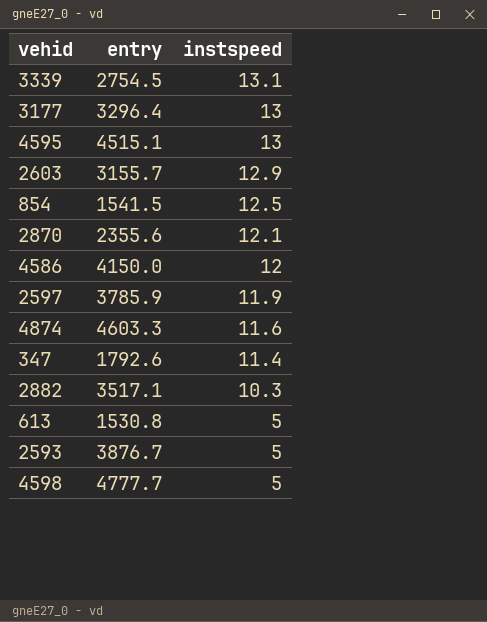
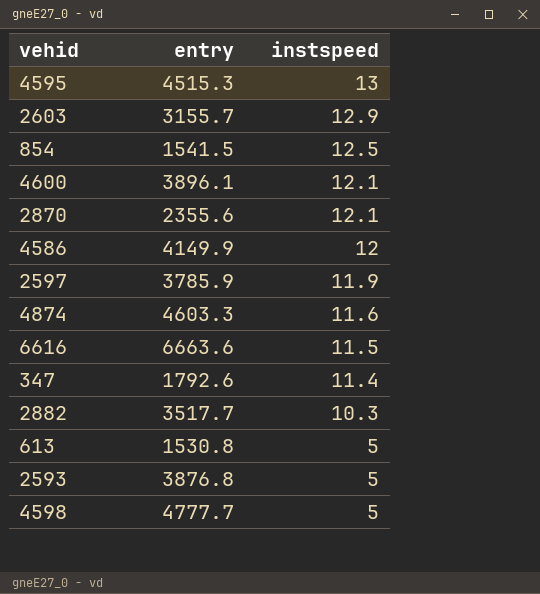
row 3339: 2754.5 | 13.1 -> none
row 3177: 3296.4 | 13 -> none
4595 | entry: 4515.1 -> 4515.3
row 4600: none -> 3896.1 | 12.1
4586 | entry: 4150.0 -> 4149.9
row 6616: none -> 6663.6 | 11.5
2882 | entry: 3517.1 -> 3517.7
2593 | entry: 3876.7 -> 3876.8

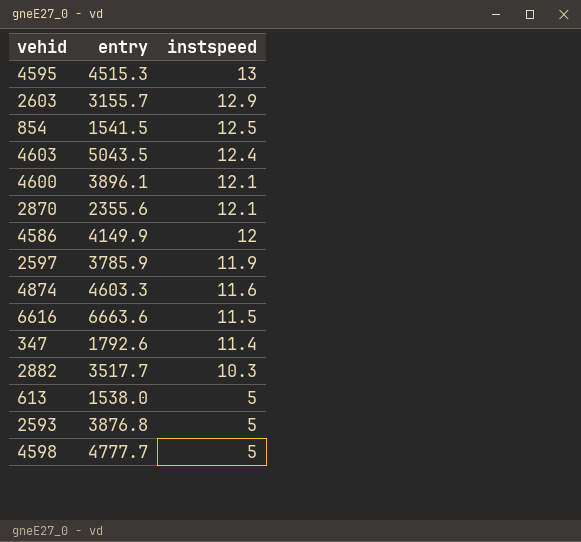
row 4603: none -> 5043.5 | 12.4
613 | entry: 1530.8 -> 1538.0

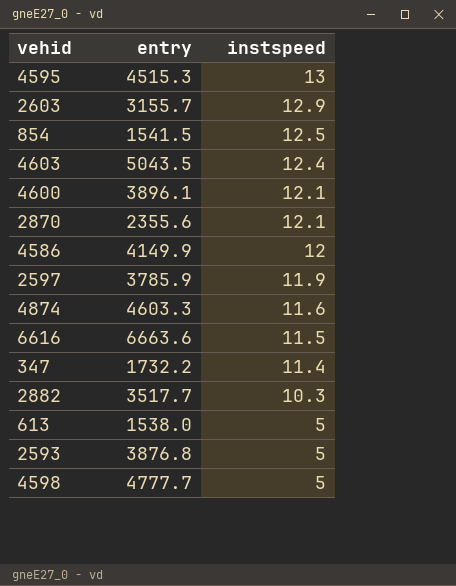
347 | entry: 1792.6 -> 1732.2

